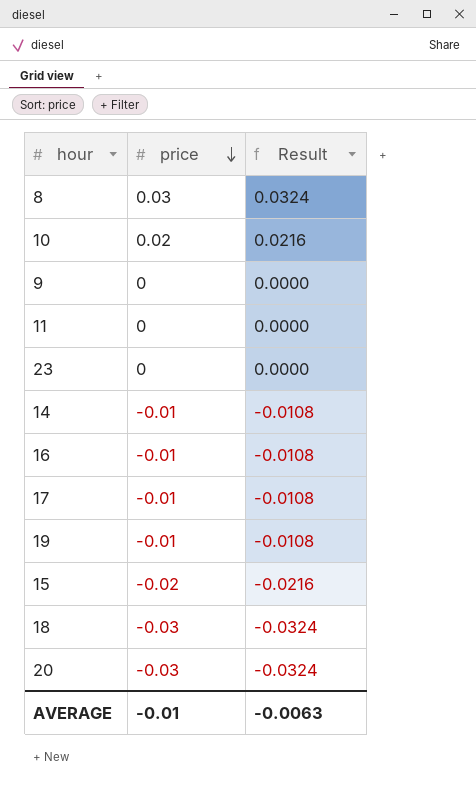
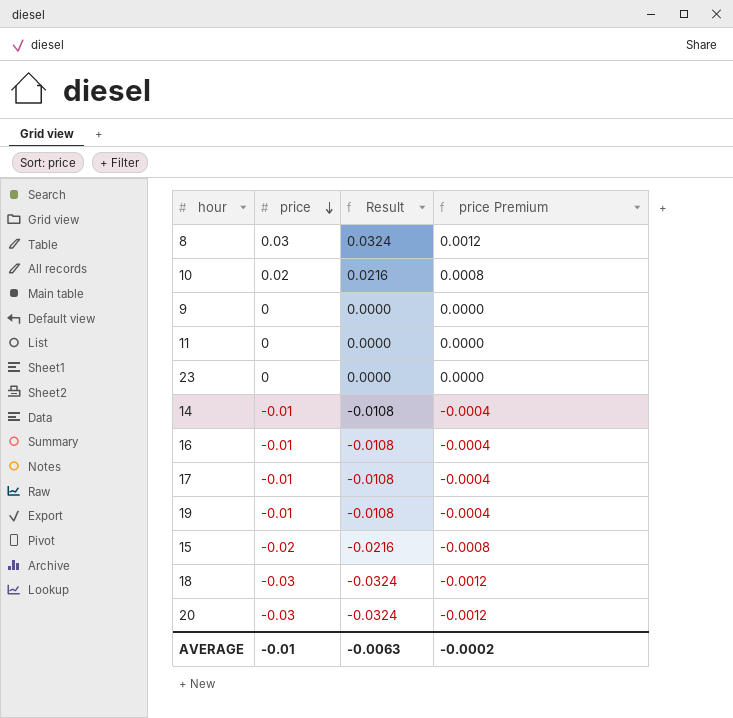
column price Premium | formula: none -> [price] * 0.04

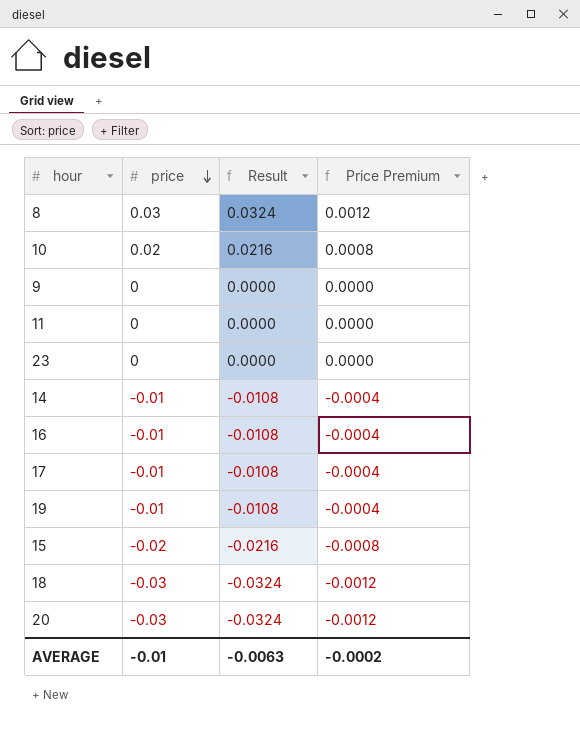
column name: price Premium -> Price Premium

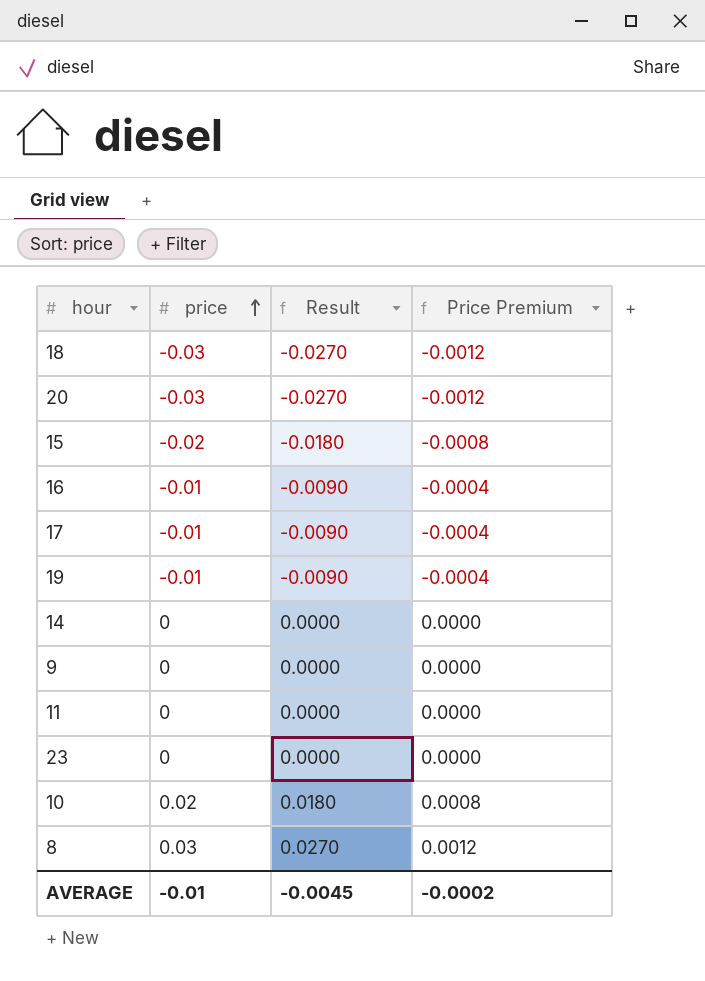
row order: price descending -> price ascending
column Result | formula: [price] * 1.08 -> [price] * 0.9
14 | price: -0.01 -> 0
14 | Price Premium: -0.0004 -> 0.0000
AVERAGE | Result: -0.0063 -> -0.0045

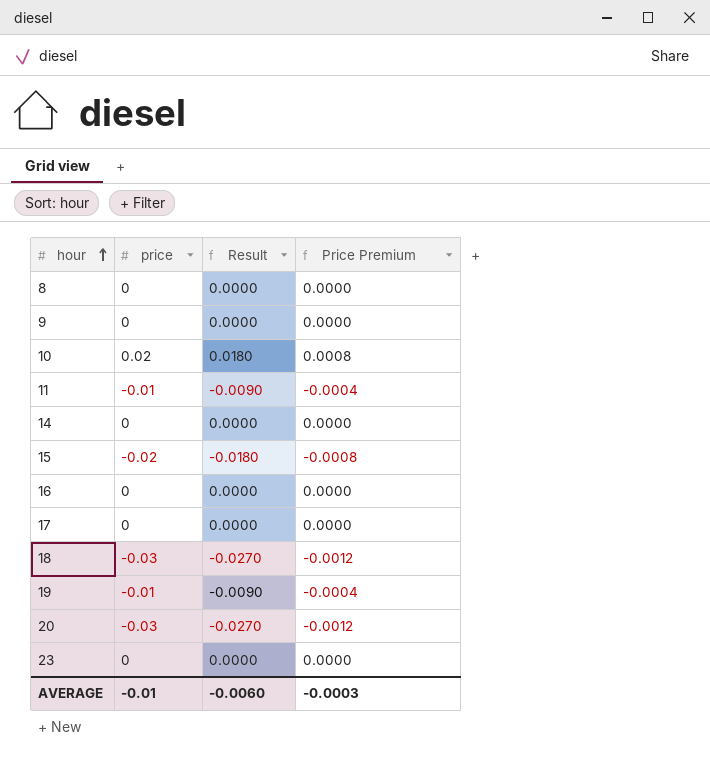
row order: price ascending -> hour ascending
8 | price: 0.03 -> 0
8 | Result: 0.0270 -> 0.0000
8 | Price Premium: 0.0012 -> 0.0000
11 | price: 0 -> -0.01
11 | Result: 0.0000 -> -0.0090
11 | Price Premium: 0.0000 -> -0.0004
16 | price: -0.01 -> 0
16 | Result: -0.0090 -> 0.0000
16 | Price Premium: -0.0004 -> 0.0000
17 | price: -0.01 -> 0
17 | Result: -0.0090 -> 0.0000
17 | Price Premium: -0.0004 -> 0.0000
AVERAGE | Result: -0.0045 -> -0.0060
AVERAGE | Price Premium: -0.0002 -> -0.0003

